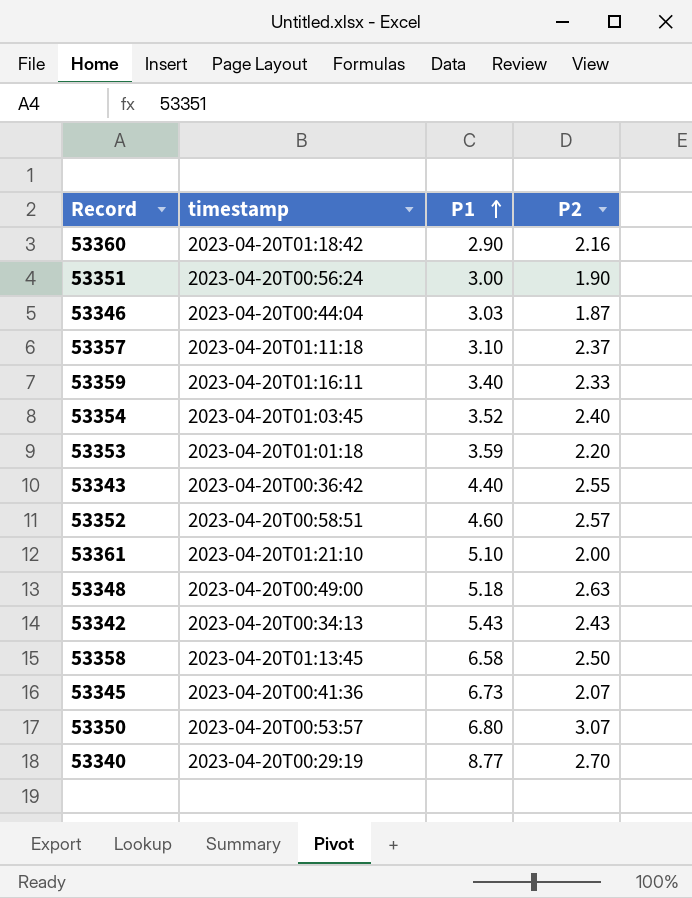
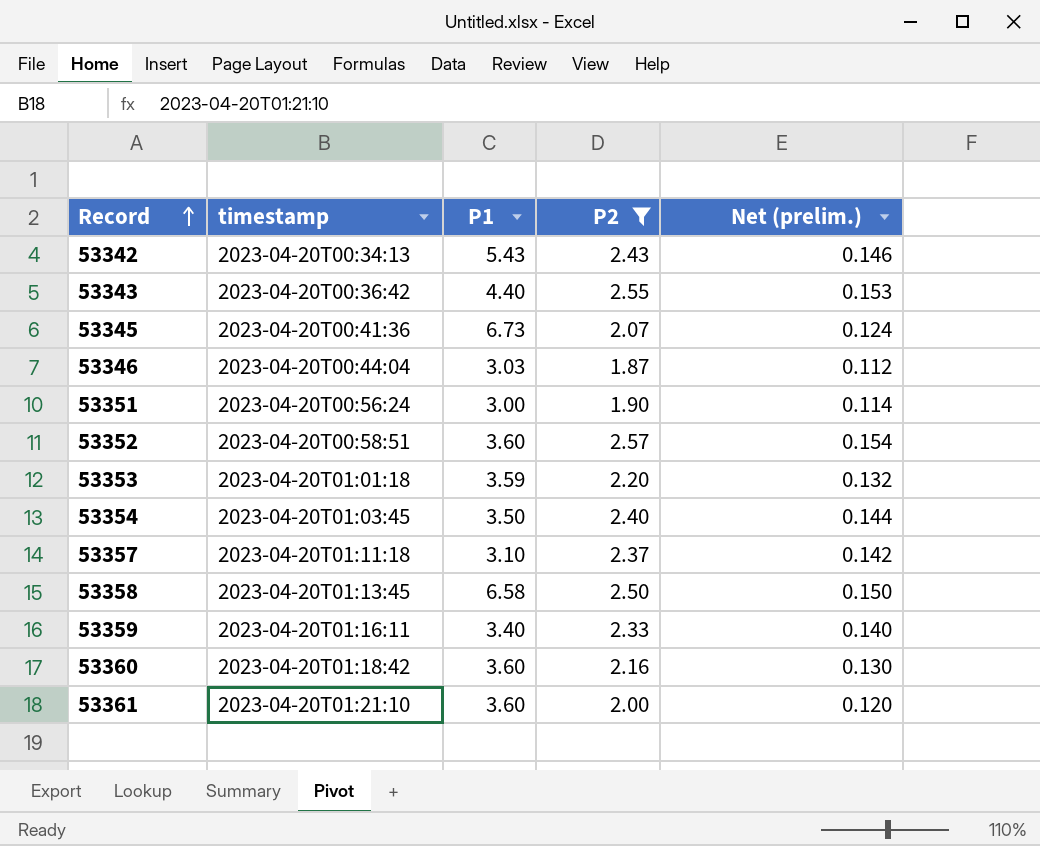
filter: none -> P2 <= 2.57
row order: P1 ascending -> Record ascending
column Net (prelim.) | formula: none -> [P2] * 0.06
53352 | P1: 4.60 -> 3.60
53354 | P1: 3.52 -> 3.50
53360 | P1: 2.90 -> 3.60
53361 | P1: 5.10 -> 3.60

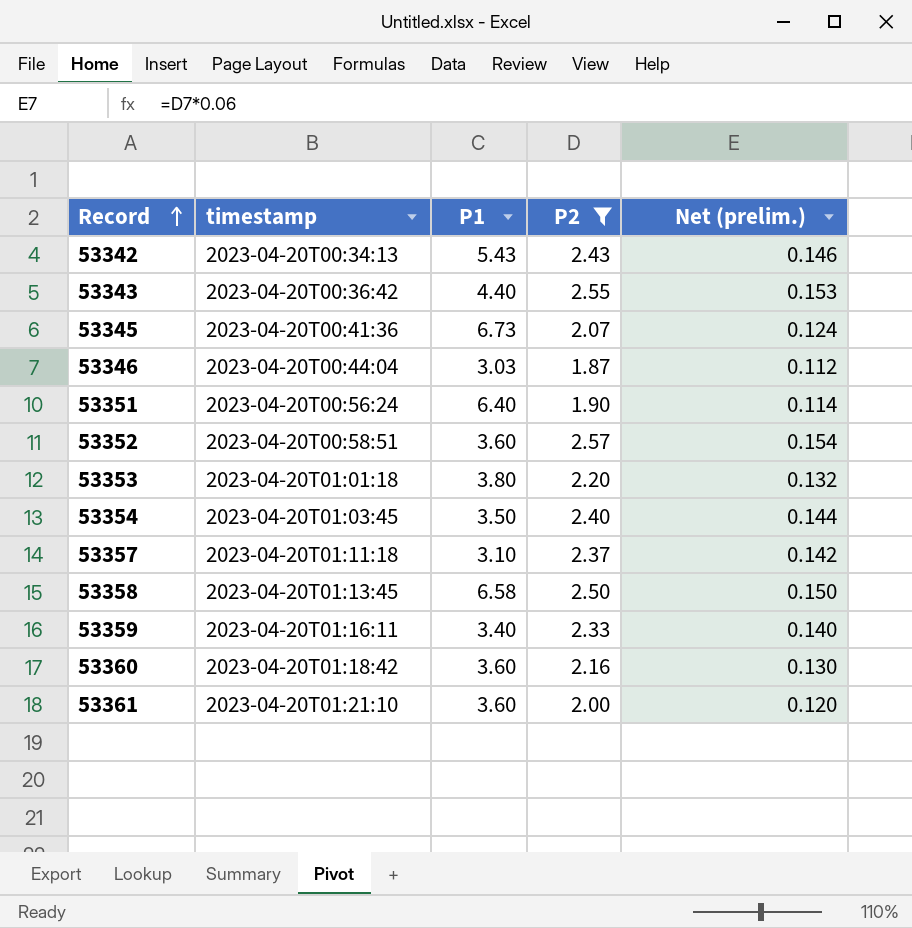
53351 | P1: 3.00 -> 6.40
53353 | P1: 3.59 -> 3.80

